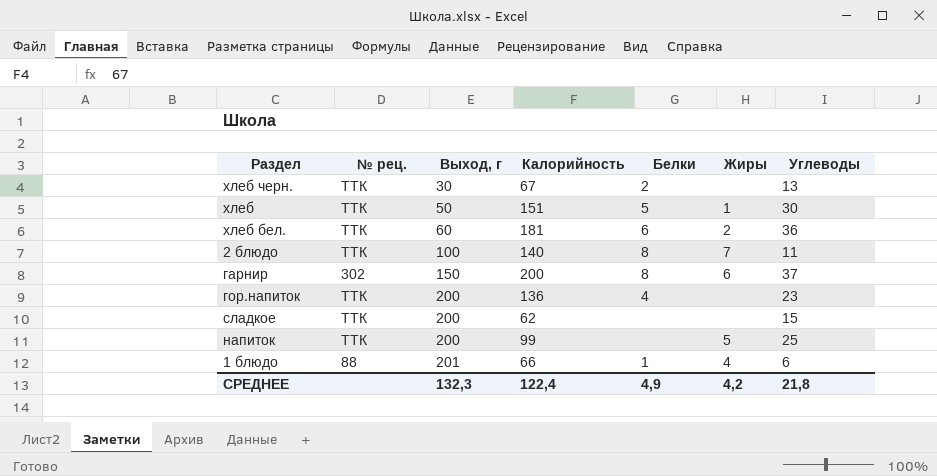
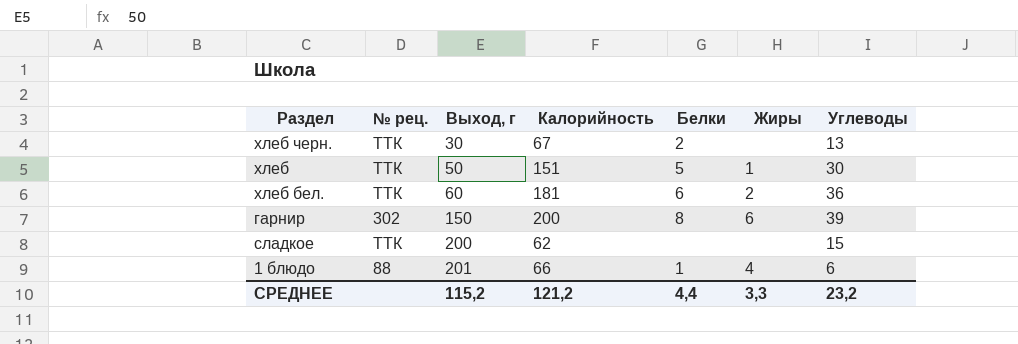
row 2 блюдо: ТТК | 100 | 140 | 8 | 7 | 11 -> none
row гор.напиток: ТТК | 200 | 136 | 4 | none | 23 -> none
row напиток: ТТК | 200 | 99 | none | 5 | 25 -> none
гарнир | Углеводы: 37 -> 39
СРЕДНЕЕ | Выход, г: 132,3 -> 115,2
СРЕДНЕЕ | Калорийность: 122,4 -> 121,2
СРЕДНЕЕ | Белки: 4,9 -> 4,4
СРЕДНЕЕ | Жиры: 4,2 -> 3,3
СРЕДНЕЕ | Углеводы: 21,8 -> 23,2

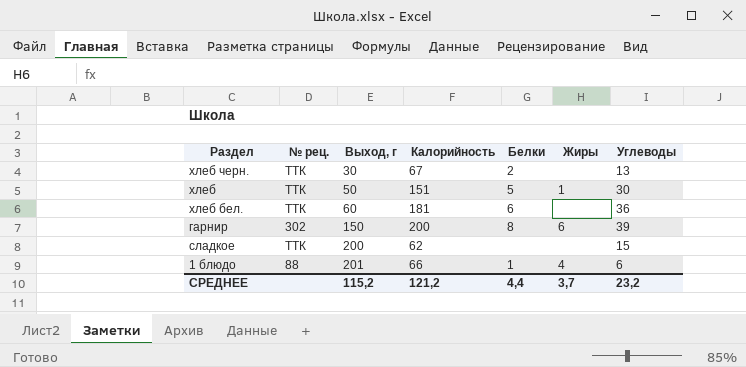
хлеб бел. | Жиры: 2 -> none
СРЕДНЕЕ | Жиры: 3,3 -> 3,7

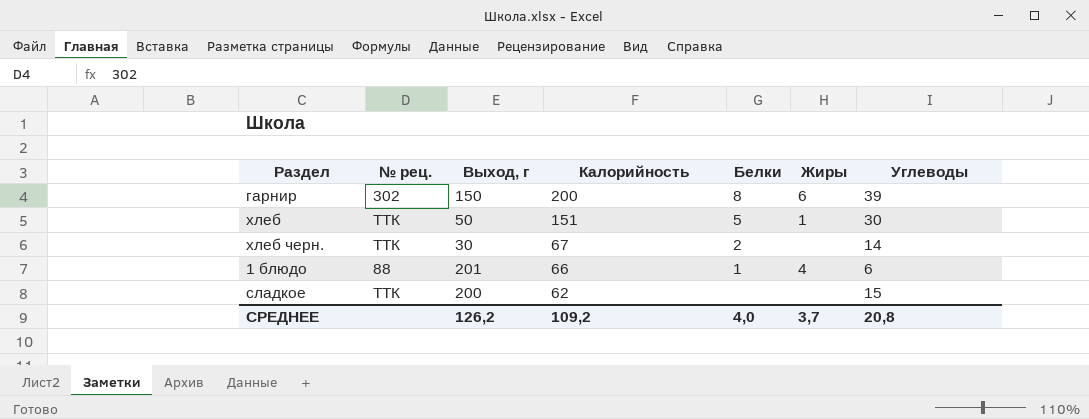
row order: Выход, г ascending -> Калорийность descending
row хлеб бел.: ТТК | 60 | 181 | 6 | none | 36 -> none
хлеб черн. | Углеводы: 13 -> 14
СРЕДНЕЕ | Выход, г: 115,2 -> 126,2
СРЕДНЕЕ | Калорийность: 121,2 -> 109,2
СРЕДНЕЕ | Белки: 4,4 -> 4,0
СРЕДНЕЕ | Углеводы: 23,2 -> 20,8

